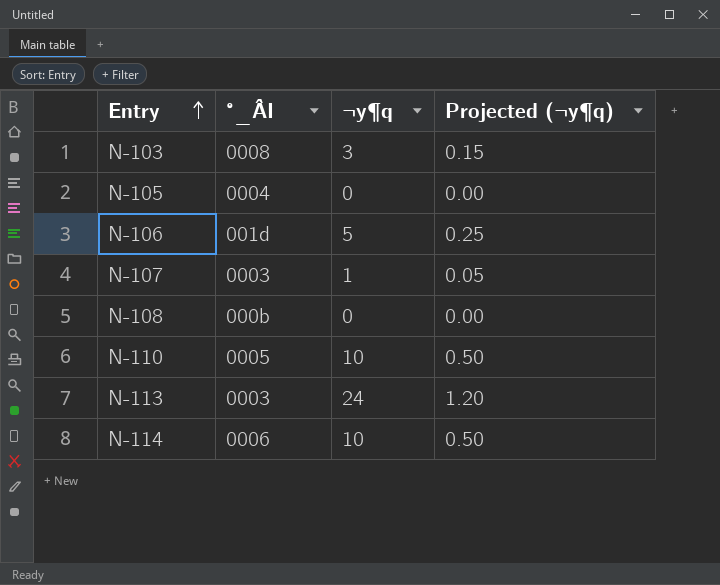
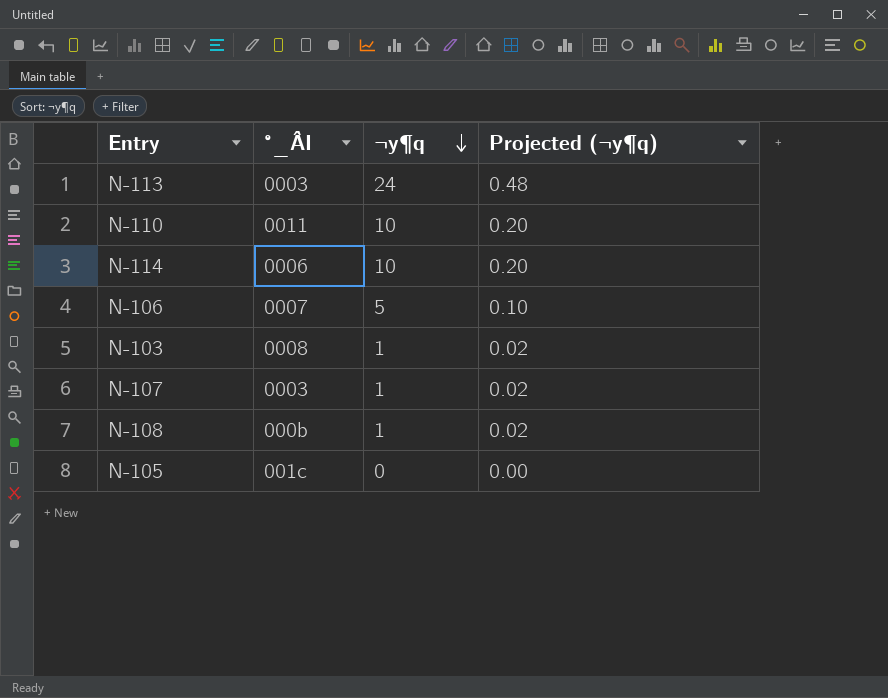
row order: Entry ascending -> ¬y¶q descending
column Projected (¬y¶q) | formula: [¬y¶q] * 0.05 -> [¬y¶q] * 0.02
N-110 | °_ÂI: 0005 -> 0011
N-106 | °_ÂI: 001d -> 0007
N-103 | ¬y¶q: 3 -> 1
N-108 | ¬y¶q: 0 -> 1
N-105 | °_ÂI: 0004 -> 001c

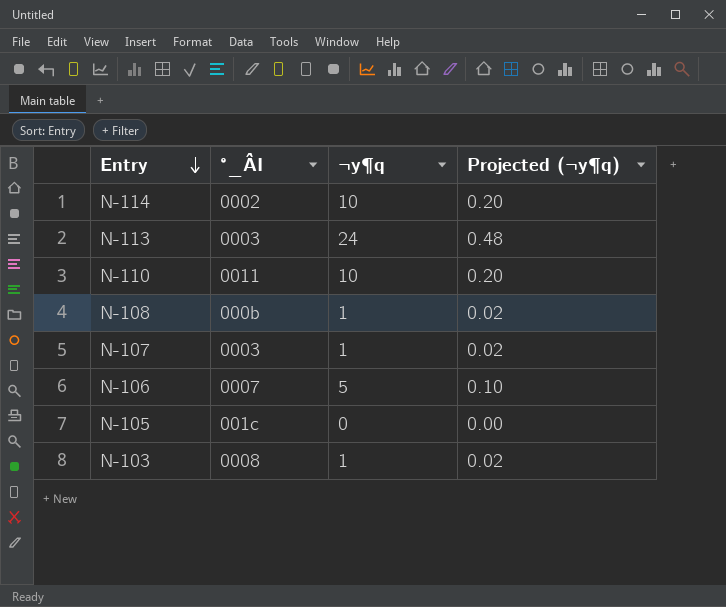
row order: ¬y¶q descending -> Entry descending
N-114 | °_ÂI: 0006 -> 0002

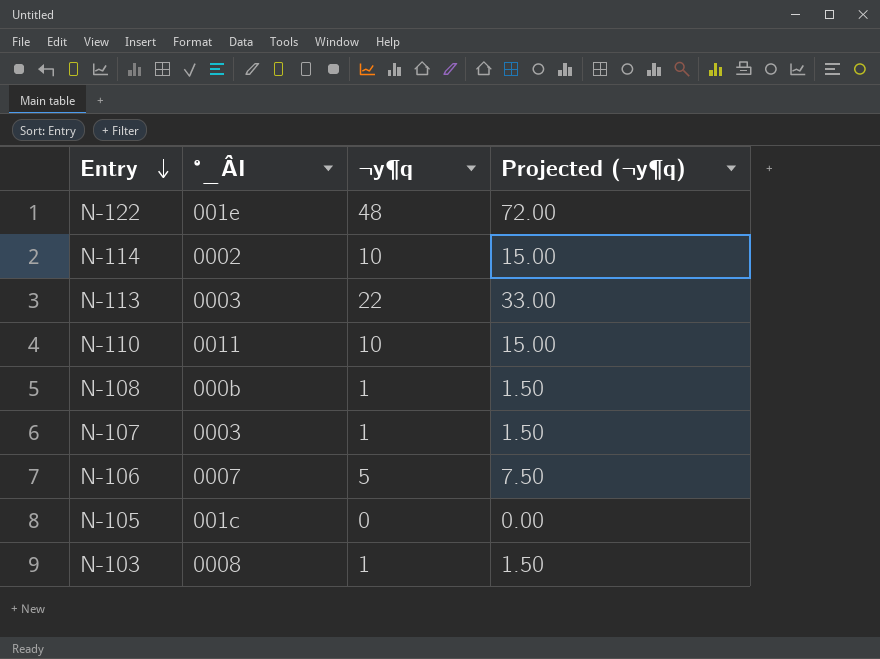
column Projected (¬y¶q) | formula: [¬y¶q] * 0.02 -> [¬y¶q] * 1.5
row N-122: none -> 001e | 48 | 72.00
N-113 | ¬y¶q: 24 -> 22

